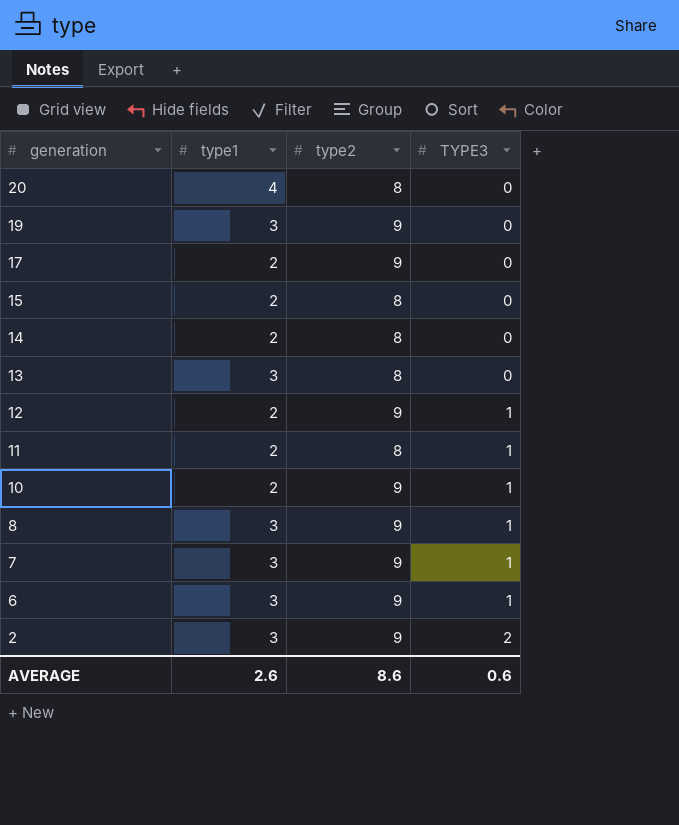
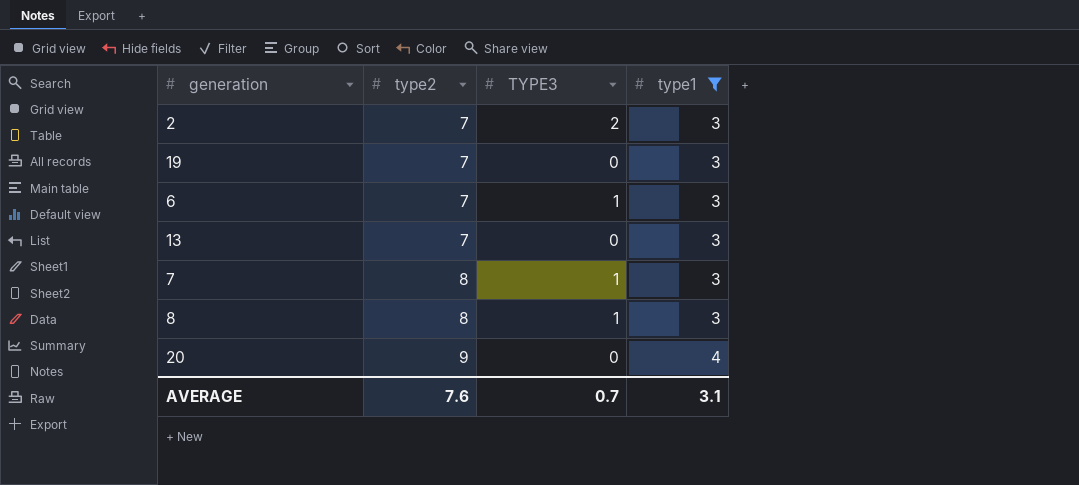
filter: none -> type1 != 2
row order: generation descending -> type2 ascending
column type1 | position: 2 -> 4
2 | type2: 9 -> 7
19 | type2: 9 -> 7
6 | type2: 9 -> 7
13 | type2: 8 -> 7
7 | type2: 9 -> 8
8 | type2: 9 -> 8
20 | type2: 8 -> 9
AVERAGE | type2: 8.6 -> 7.6
AVERAGE | TYPE3: 0.6 -> 0.7
AVERAGE | type1: 2.6 -> 3.1

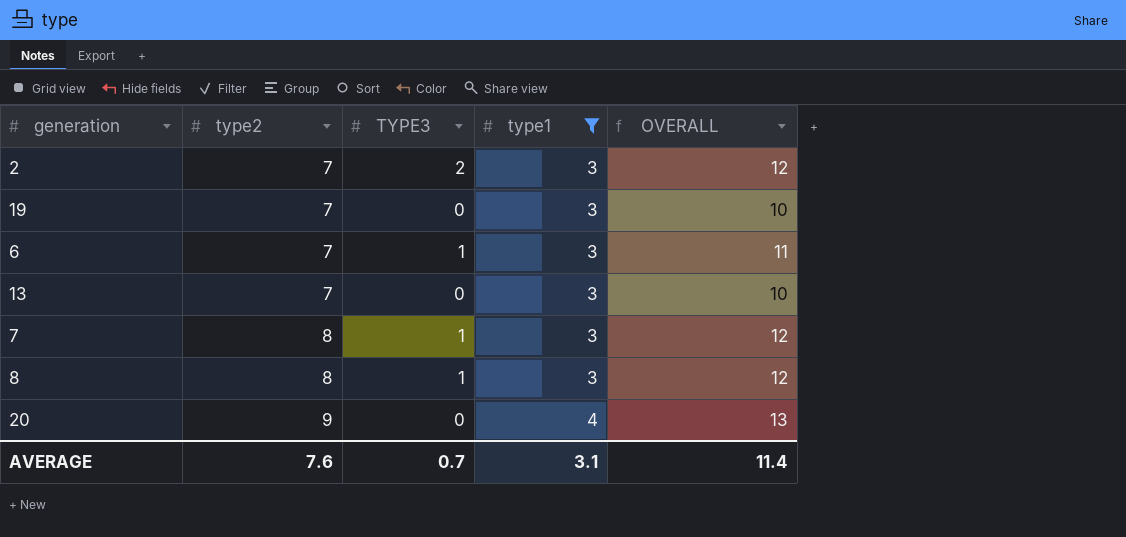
column OVERALL | formula: none -> [type2] + [TYPE3] + [type1]

